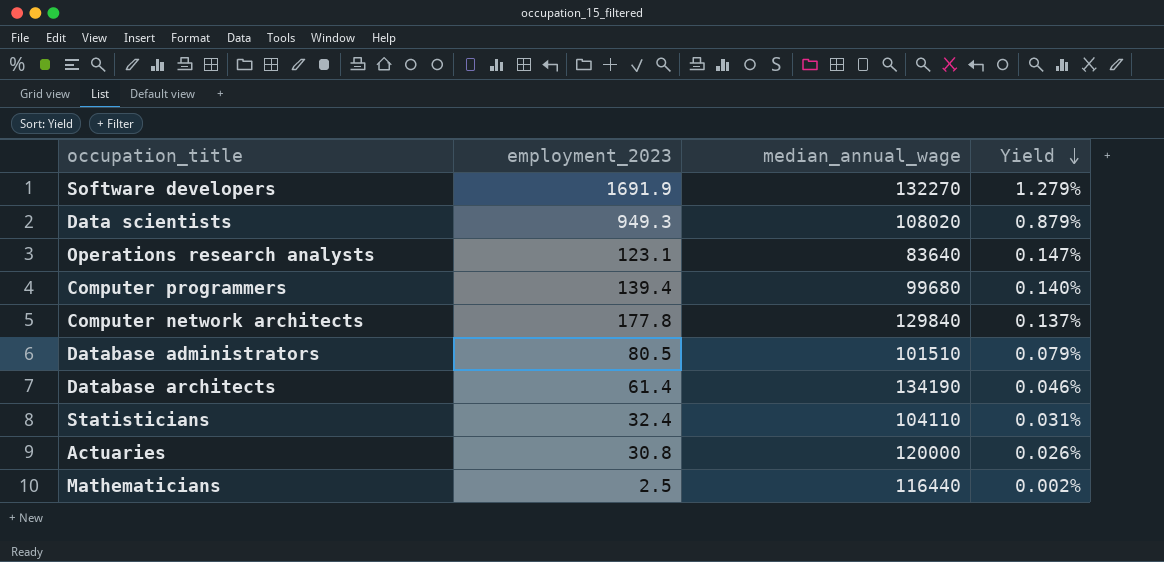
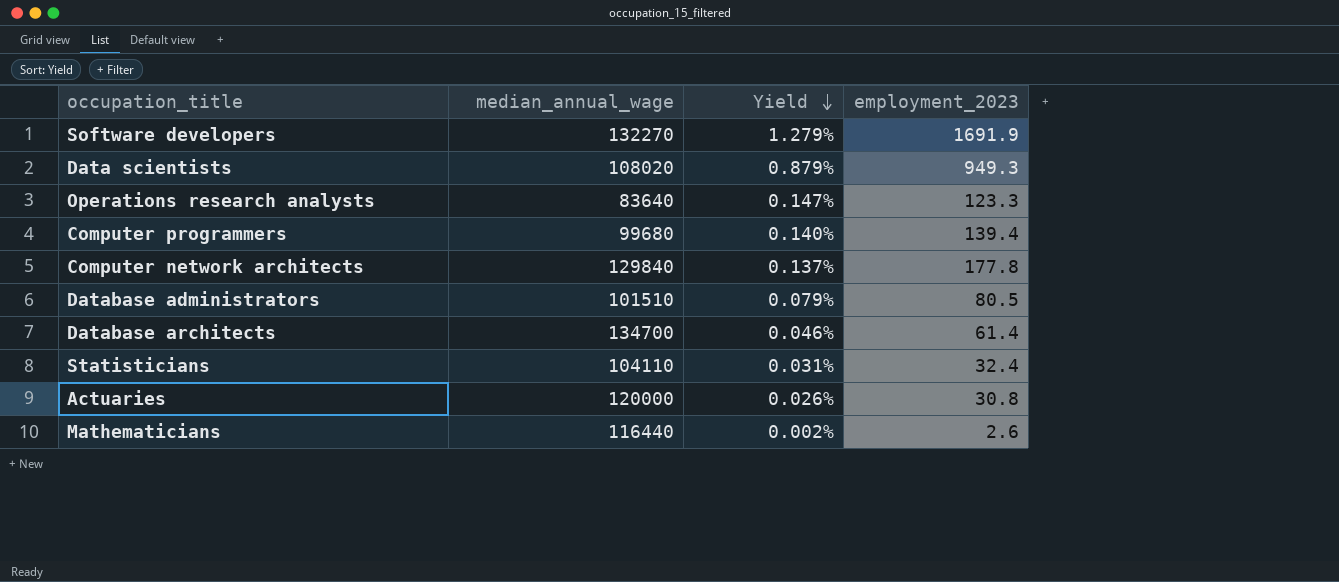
column employment_2023 | position: 2 -> 4
Operations research analysts | employment_2023: 123.1 -> 123.3
Database architects | median_annual_wage: 134190 -> 134700
Mathematicians | employment_2023: 2.5 -> 2.6

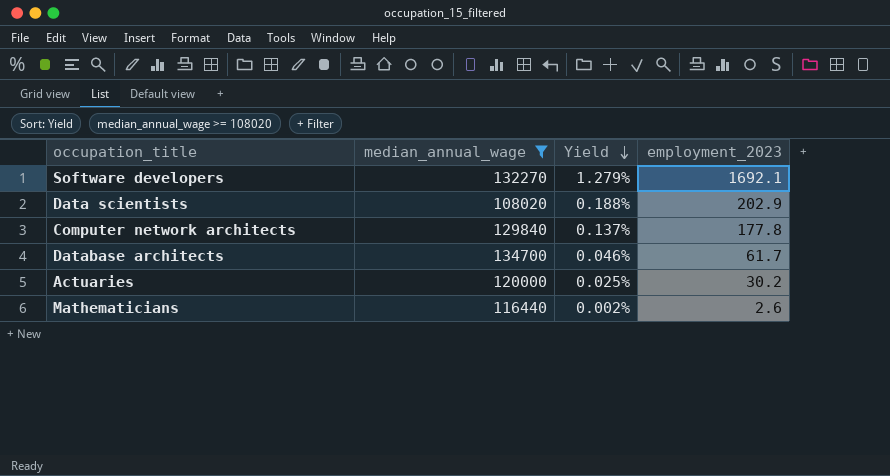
filter: none -> median_annual_wage >= 108020
Software developers | employment_2023: 1691.9 -> 1692.1
Data scientists | Yield: 0.879% -> 0.188%
Data scientists | employment_2023: 949.3 -> 202.9
Database architects | employment_2023: 61.4 -> 61.7
Actuaries | Yield: 0.026% -> 0.025%
Actuaries | employment_2023: 30.8 -> 30.2

